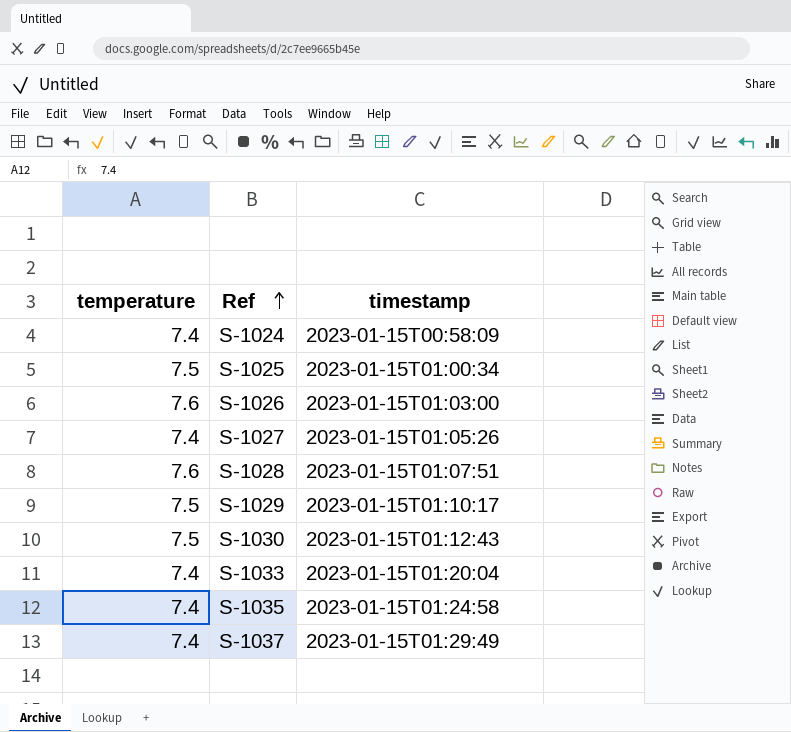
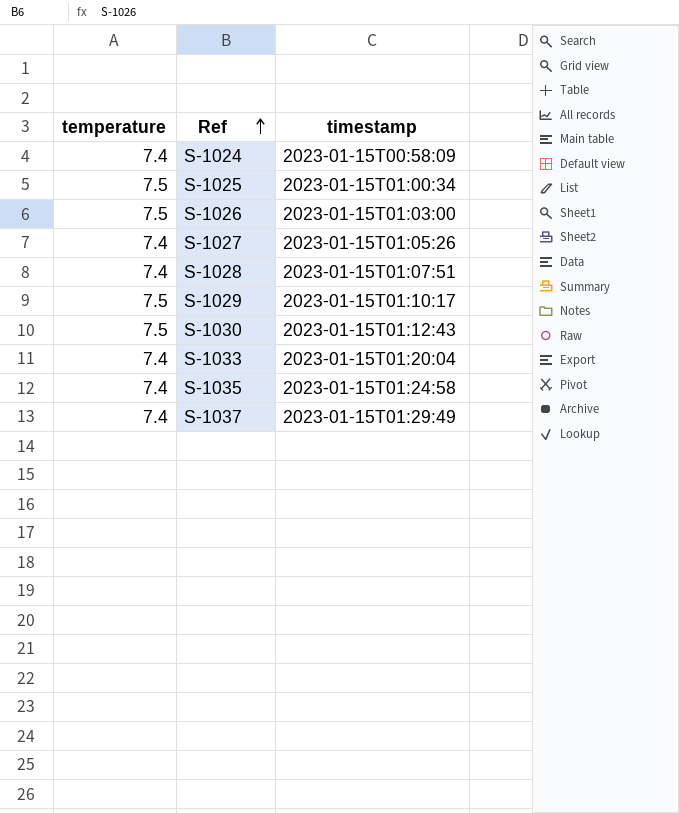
S-1026 | temperature: 7.6 -> 7.5
S-1028 | temperature: 7.6 -> 7.4

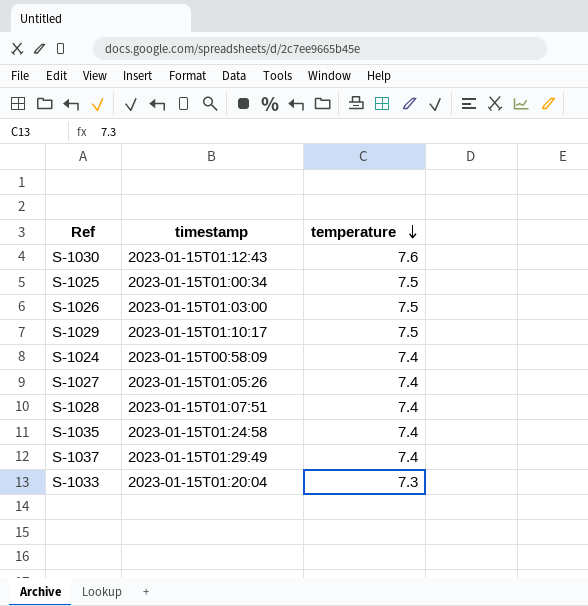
row order: Ref ascending -> temperature descending
column temperature | position: 1 -> 3
S-1030 | temperature: 7.5 -> 7.6
S-1033 | temperature: 7.4 -> 7.3

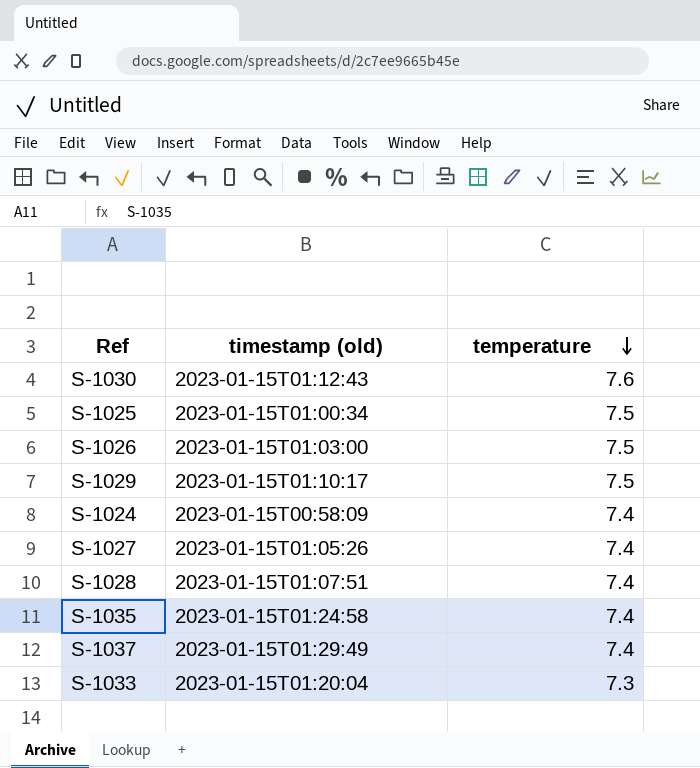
column name: timestamp -> timestamp (old)

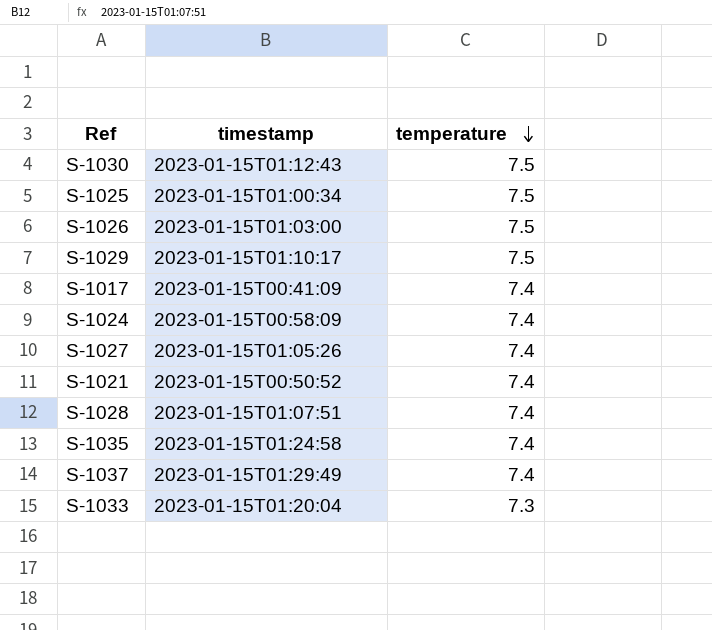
column name: timestamp (old) -> timestamp
S-1030 | temperature: 7.6 -> 7.5
row S-1017: none -> 2023-01-15T00:41:09 | 7.4
row S-1021: none -> 2023-01-15T00:50:52 | 7.4

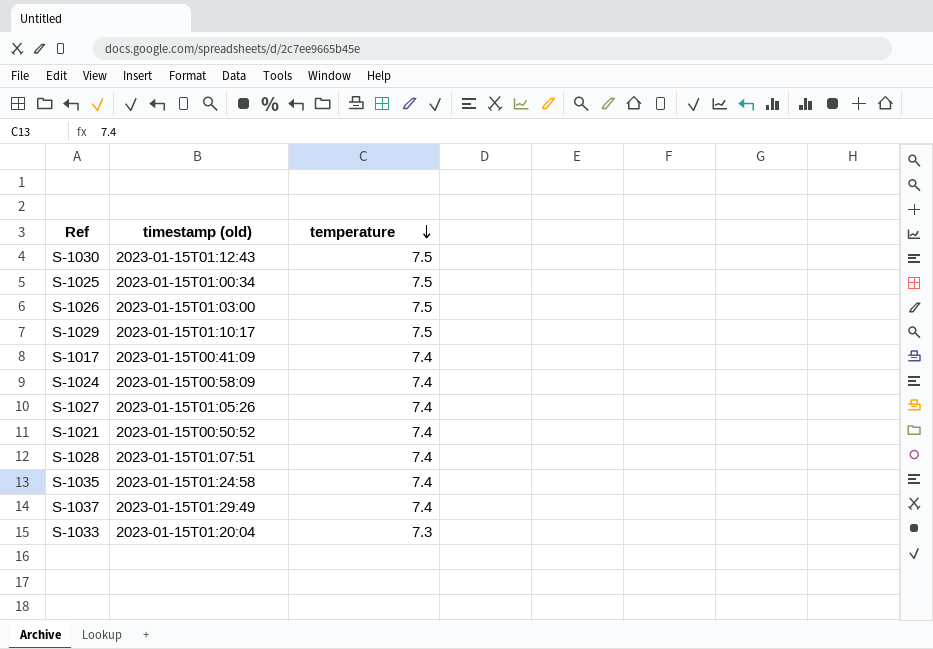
column name: timestamp -> timestamp (old)

